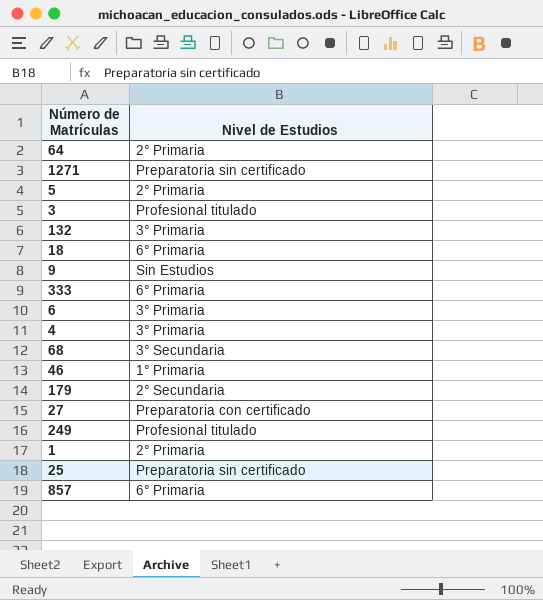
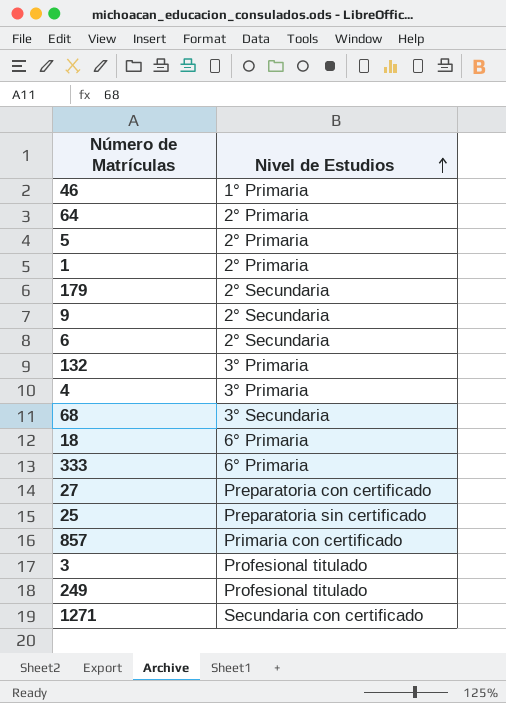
row order: none -> Nivel de Estudios ascending
9 | Nivel de Estudios: Sin Estudios -> 2° Secundaria
6 | Nivel de Estudios: 3° Primaria -> 2° Secundaria
857 | Nivel de Estudios: 6° Primaria -> Primaria con certificado
1271 | Nivel de Estudios: Preparatoria sin certificado -> Secundaria con certificado

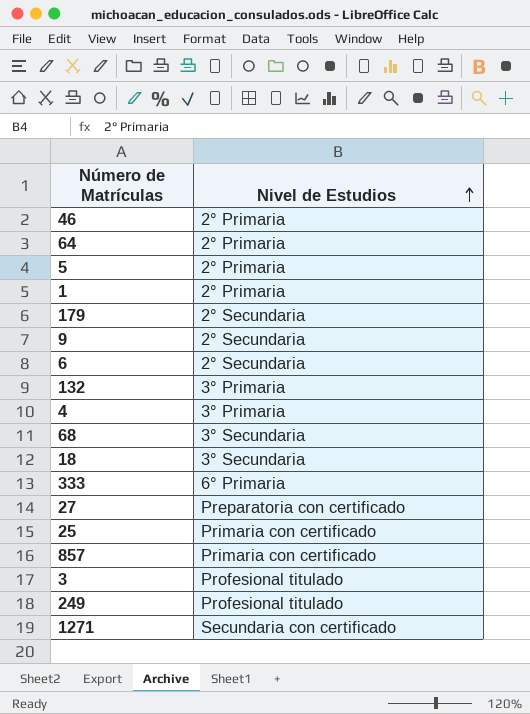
46 | Nivel de Estudios: 1° Primaria -> 2° Primaria
18 | Nivel de Estudios: 6° Primaria -> 3° Secundaria
25 | Nivel de Estudios: Preparatoria sin certificado -> Primaria con certificado

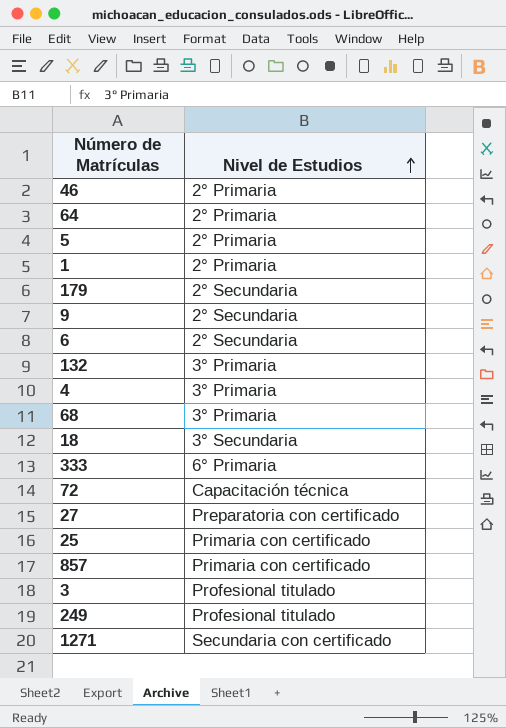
68 | Nivel de Estudios: 3° Secundaria -> 3° Primaria
row 72: none -> Capacitación técnica

